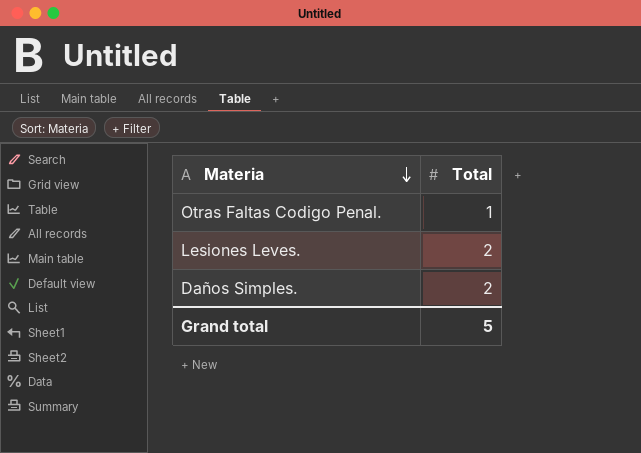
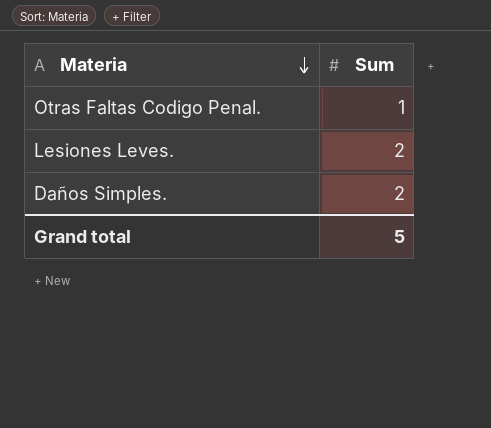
column name: Total -> Sum

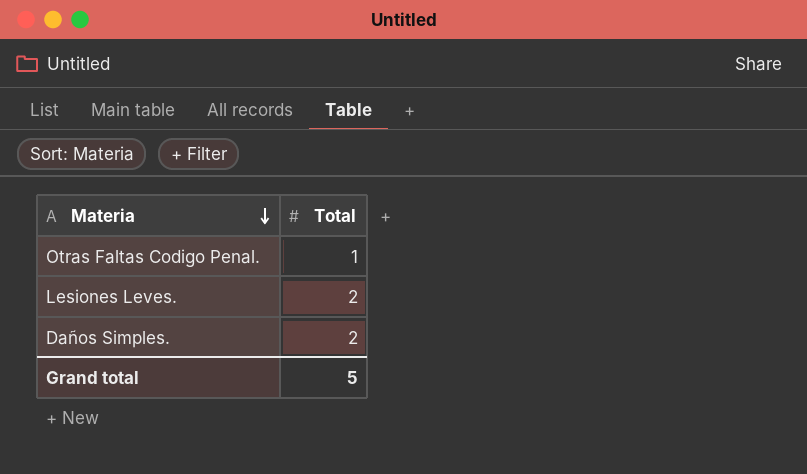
column name: Sum -> Total

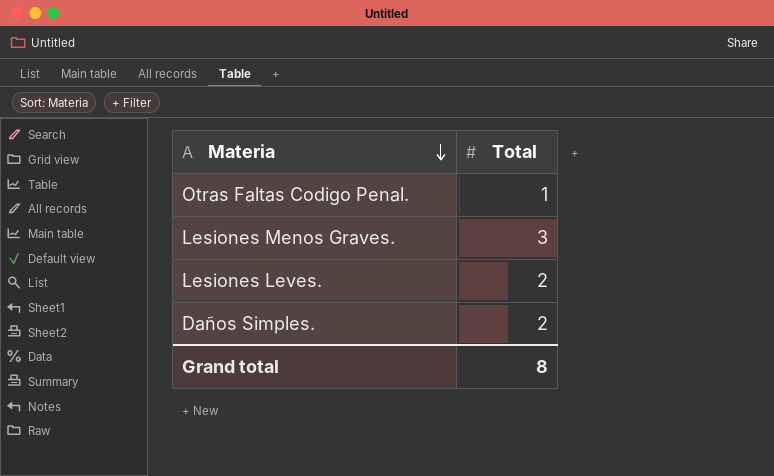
row Lesiones Menos Graves.: none -> 3
Grand total | Total: 5 -> 8

